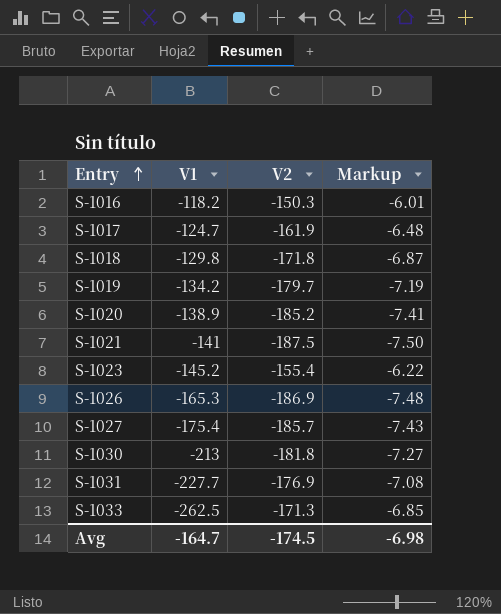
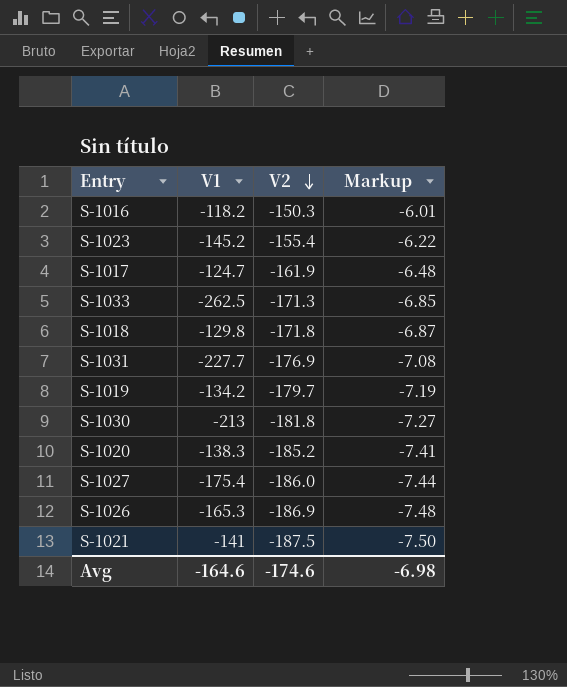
row order: Entry ascending -> V2 descending
S-1020 | V1: -138.9 -> -138.3
S-1027 | V2: -185.7 -> -186.0
S-1027 | Markup: -7.43 -> -7.44
Avg | V1: -164.7 -> -164.6
Avg | V2: -174.5 -> -174.6

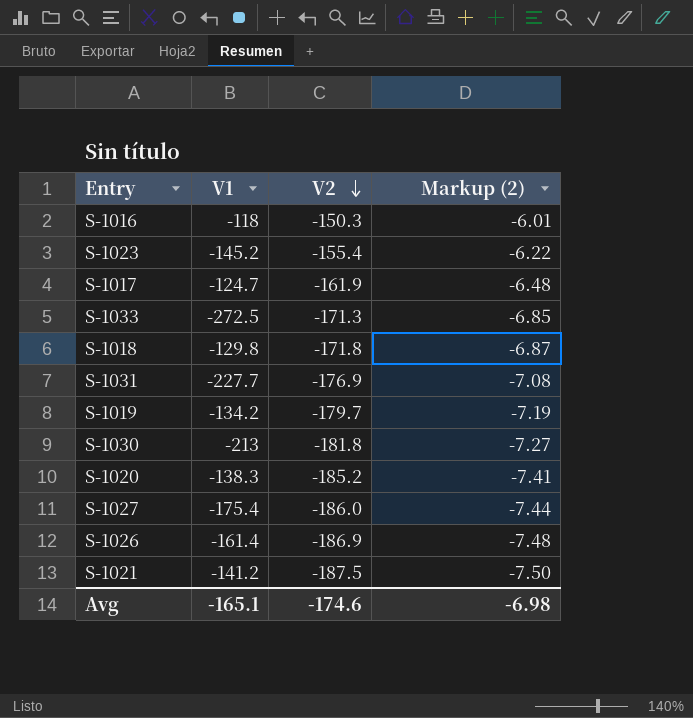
column name: Markup -> Markup (2)
S-1016 | V1: -118.2 -> -118
S-1033 | V1: -262.5 -> -272.5
S-1026 | V1: -165.3 -> -161.4
S-1021 | V1: -141 -> -141.2
Avg | V1: -164.6 -> -165.1

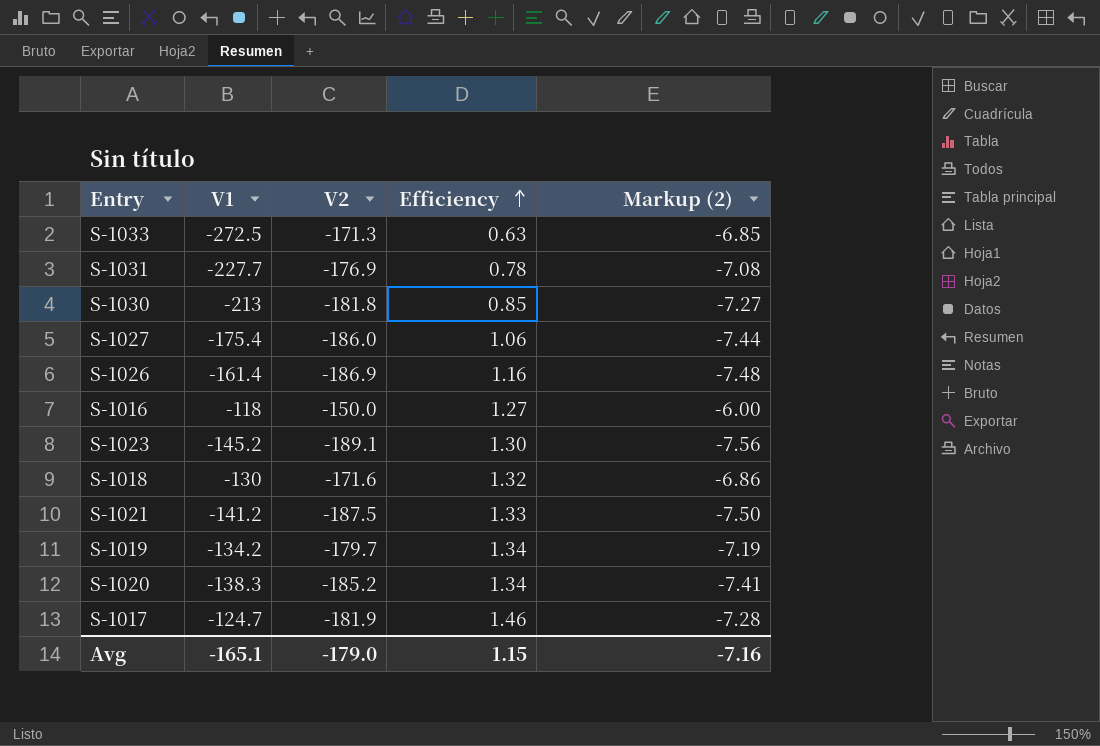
row order: V2 descending -> Efficiency ascending
column Efficiency | formula: none -> [V2] / [V1]
S-1016 | V2: -150.3 -> -150.0
S-1016 | Markup (2): -6.01 -> -6.00
S-1023 | V2: -155.4 -> -189.1
S-1023 | Markup (2): -6.22 -> -7.56
S-1018 | V1: -129.8 -> -130
S-1018 | V2: -171.8 -> -171.6
S-1018 | Markup (2): -6.87 -> -6.86
S-1017 | V2: -161.9 -> -181.9
S-1017 | Markup (2): -6.48 -> -7.28
Avg | V2: -174.6 -> -179.0
Avg | Markup (2): -6.98 -> -7.16

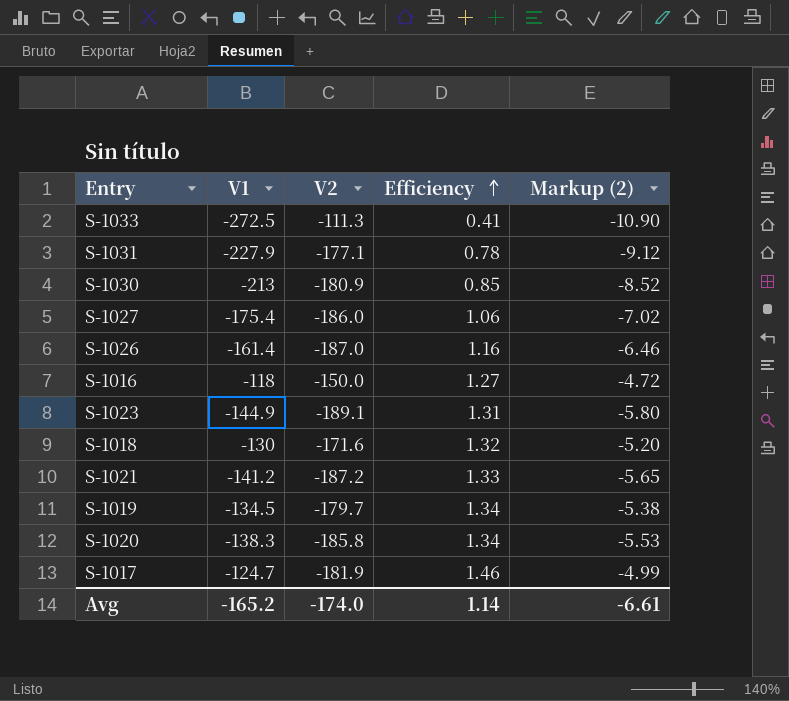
column Markup (2) | formula: [V2] * 0.04 -> [V1] * 0.04
S-1033 | V2: -171.3 -> -111.3
S-1033 | Efficiency: 0.63 -> 0.41
S-1031 | V1: -227.7 -> -227.9
S-1031 | V2: -176.9 -> -177.1
S-1030 | V2: -181.8 -> -180.9
S-1026 | V2: -186.9 -> -187.0
S-1023 | V1: -145.2 -> -144.9
S-1023 | Efficiency: 1.30 -> 1.31
S-1021 | V2: -187.5 -> -187.2
S-1019 | V1: -134.2 -> -134.5
S-1020 | V2: -185.2 -> -185.8
Avg | V1: -165.1 -> -165.2
Avg | V2: -179.0 -> -174.0
Avg | Efficiency: 1.15 -> 1.14
Avg | Markup (2): -7.16 -> -6.61

